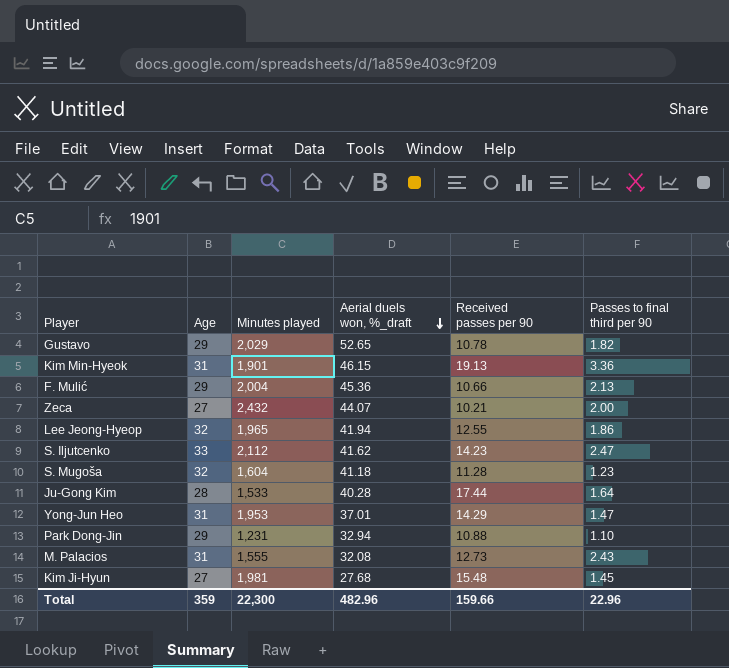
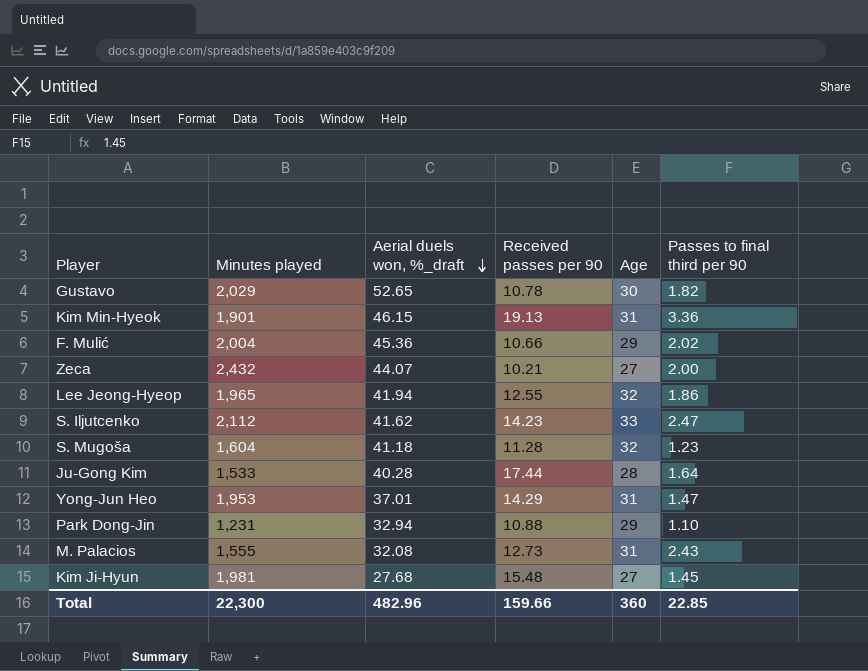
column Age | position: 2 -> 5
Gustavo | Age: 29 -> 30
F. Mulić | Passes to final third per 90: 2.13 -> 2.02
Total | Age: 359 -> 360
Total | Passes to final third per 90: 22.96 -> 22.85

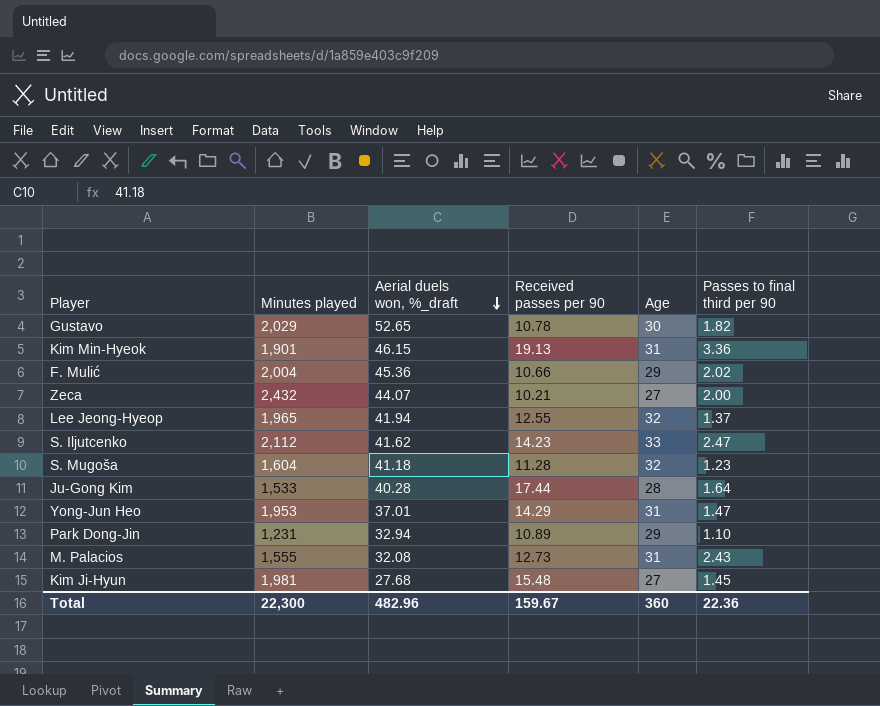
Lee Jeong-Hyeop | Passes to final third per 90: 1.86 -> 1.37
Park Dong-Jin | Received passes per 90: 10.88 -> 10.89
Total | Received passes per 90: 159.66 -> 159.67
Total | Passes to final third per 90: 22.85 -> 22.36

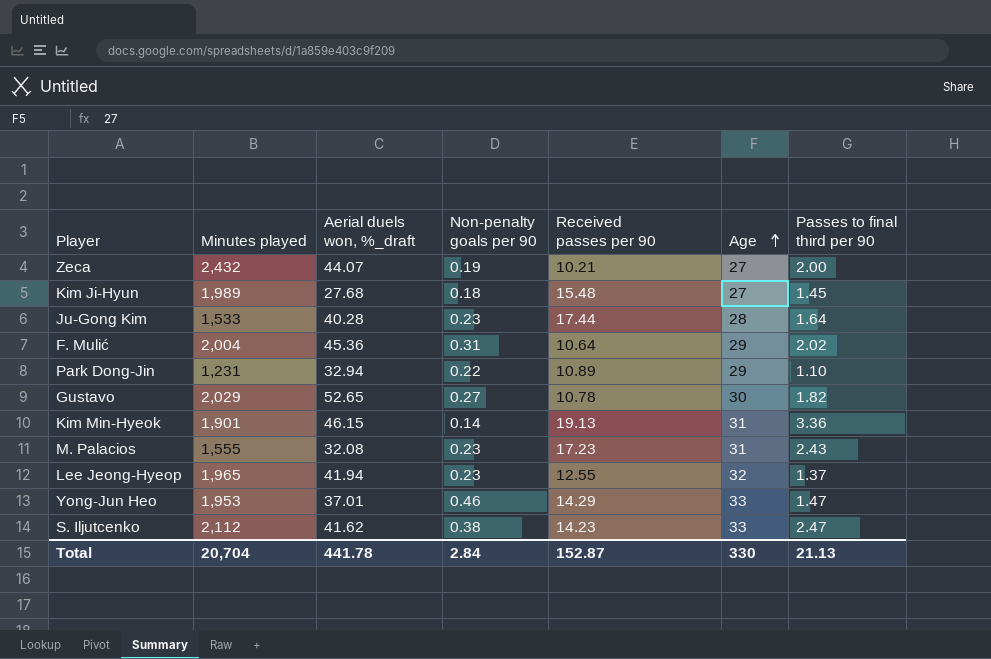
row order: Aerial duels won, %_draft descending -> Age ascending
column Non-penalty goals per 90 | position: none -> 4
row S. Mugoša: 1,604 | 41.18 | 11.28 | 32 | 1.23 -> none
Kim Ji-Hyun | Minutes played: 1,981 -> 1,989
F. Mulić | Received passes per 90: 10.66 -> 10.64
M. Palacios | Received passes per 90: 12.73 -> 17.23
Yong-Jun Heo | Age: 31 -> 33
Total | Minutes played: 22,300 -> 20,704
Total | Aerial duels won, %_draft: 482.96 -> 441.78
Total | Received passes per 90: 159.67 -> 152.87
Total | Age: 360 -> 330
Total | Passes to final third per 90: 22.36 -> 21.13

